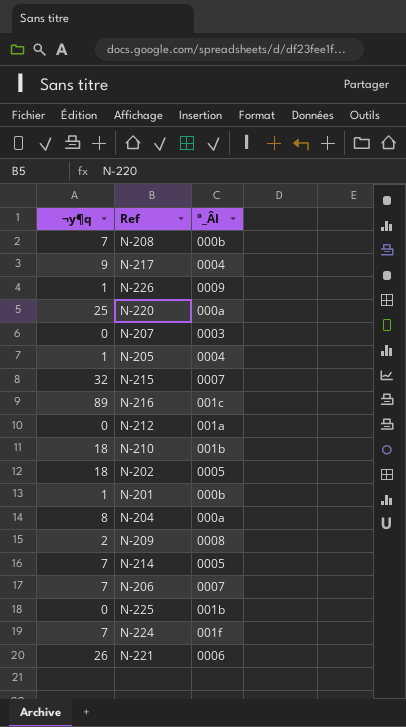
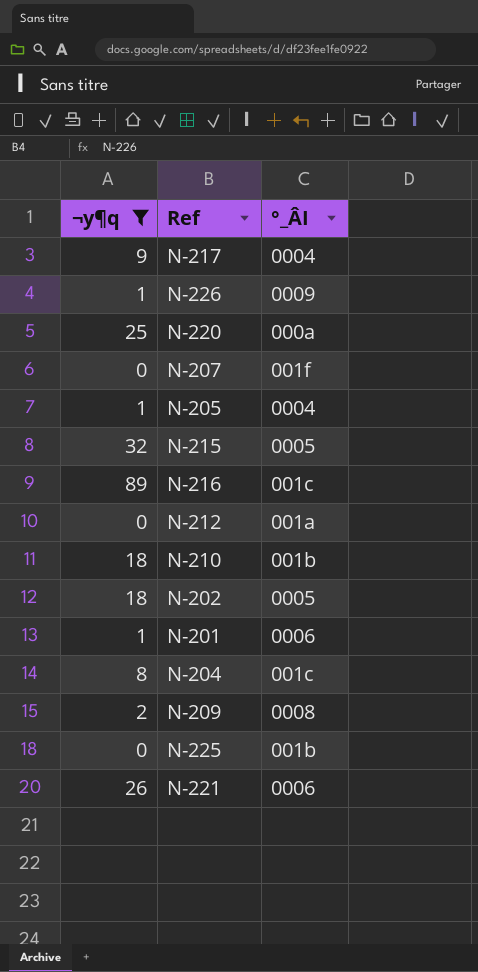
filter: none -> ¬y¶q != 7
N-207 | °_ÂI: 0003 -> 001f
N-215 | °_ÂI: 0007 -> 0005
N-201 | °_ÂI: 000b -> 0006
N-204 | °_ÂI: 000a -> 001c

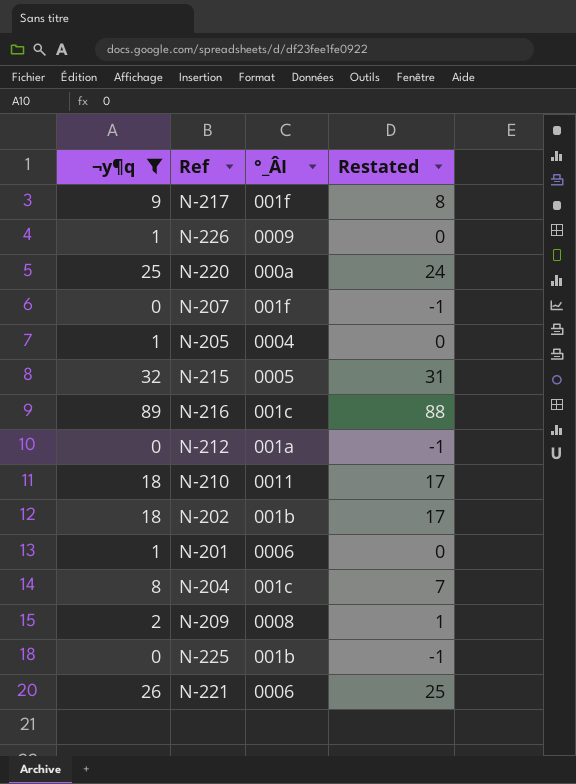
column Restated | formula: none -> [¬y¶q] - 1
N-217 | °_ÂI: 0004 -> 001f
N-210 | °_ÂI: 001b -> 0011
N-202 | °_ÂI: 0005 -> 001b

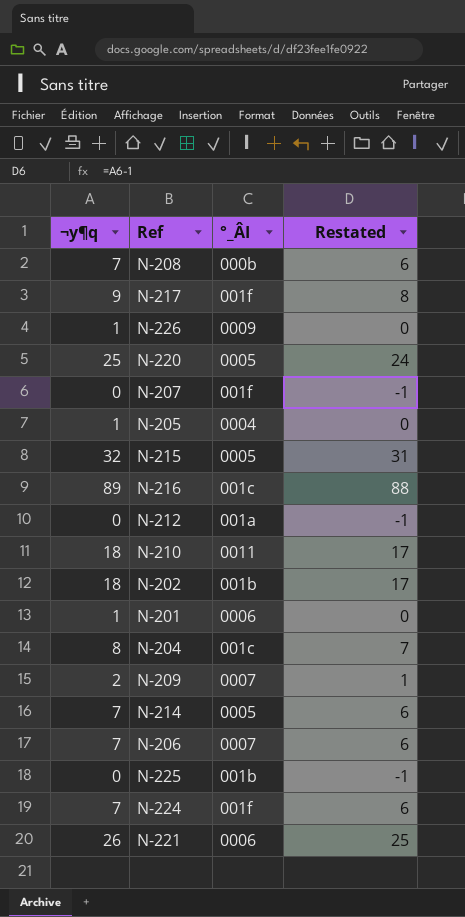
filter: ¬y¶q != 7 -> none
N-220 | °_ÂI: 000a -> 0005
N-209 | °_ÂI: 0008 -> 0007

